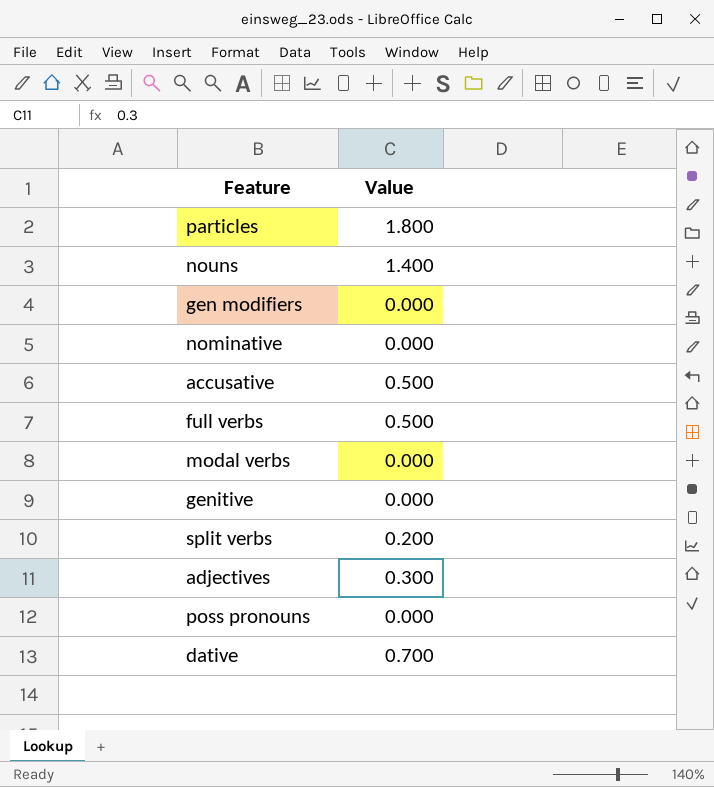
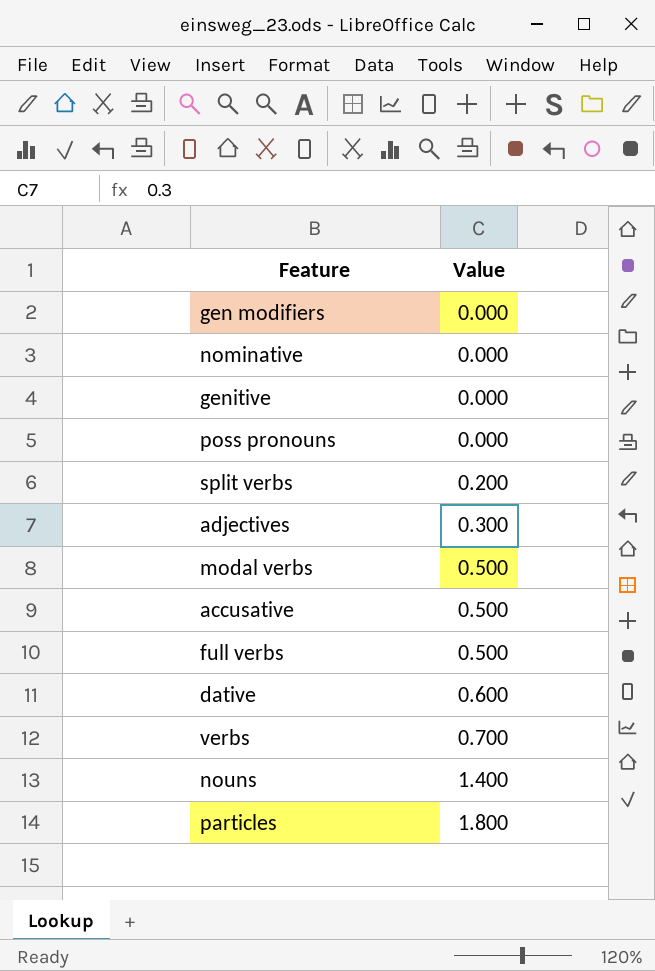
row order: none -> Value ascending
modal verbs | Value: 0.000 -> 0.500
dative | Value: 0.700 -> 0.600
row verbs: none -> 0.700

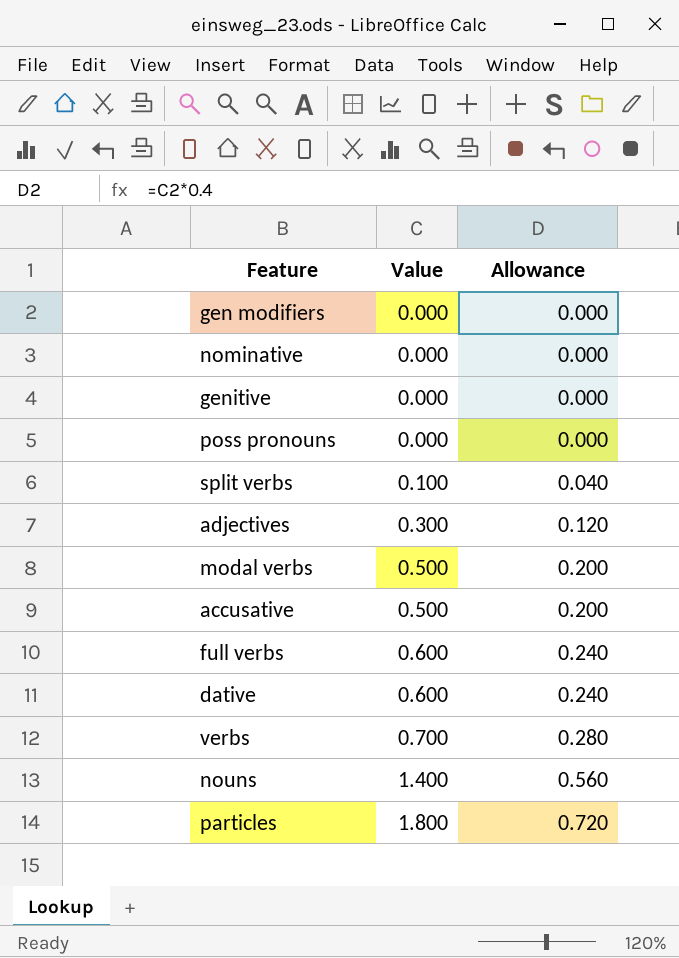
column Allowance | formula: none -> [Value] * 0.4
split verbs | Value: 0.200 -> 0.100
full verbs | Value: 0.500 -> 0.600

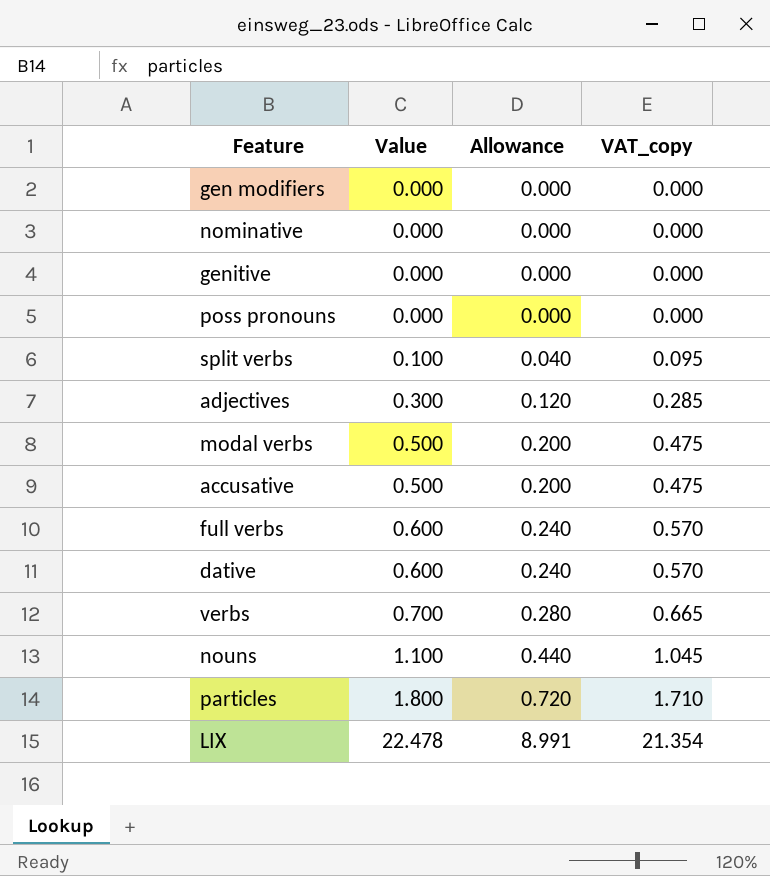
column VAT_copy | formula: none -> [Value] * 0.95
nouns | Value: 1.400 -> 1.100
nouns | Allowance: 0.560 -> 0.440
row LIX: none -> 22.478 | 8.991 | 21.354

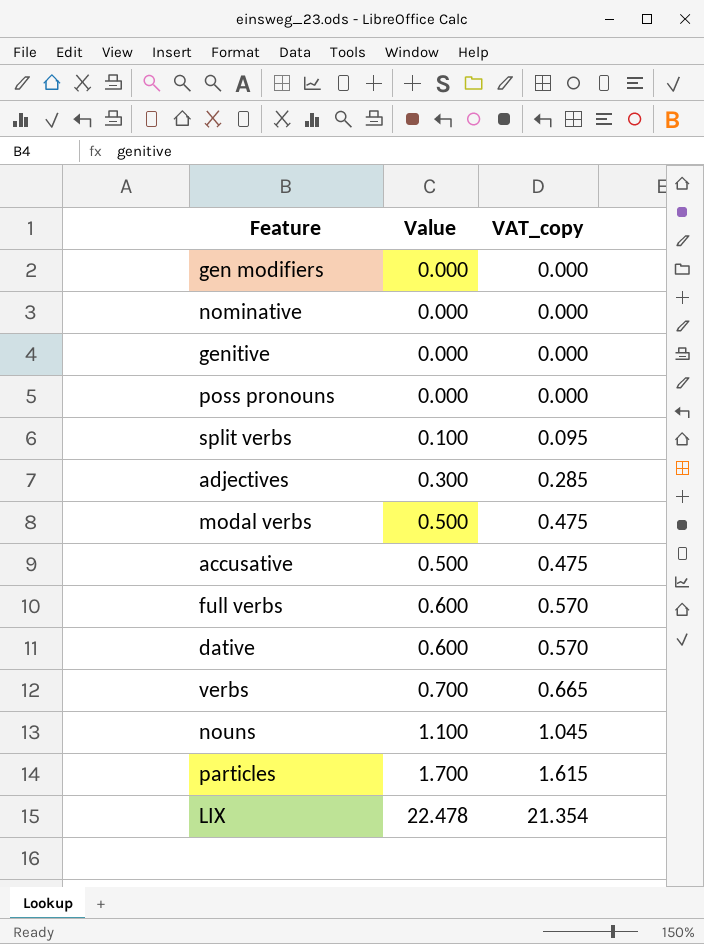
column Allowance | formula: [Value] * 0.4 -> none
particles | Value: 1.800 -> 1.700
particles | VAT_copy: 1.710 -> 1.615

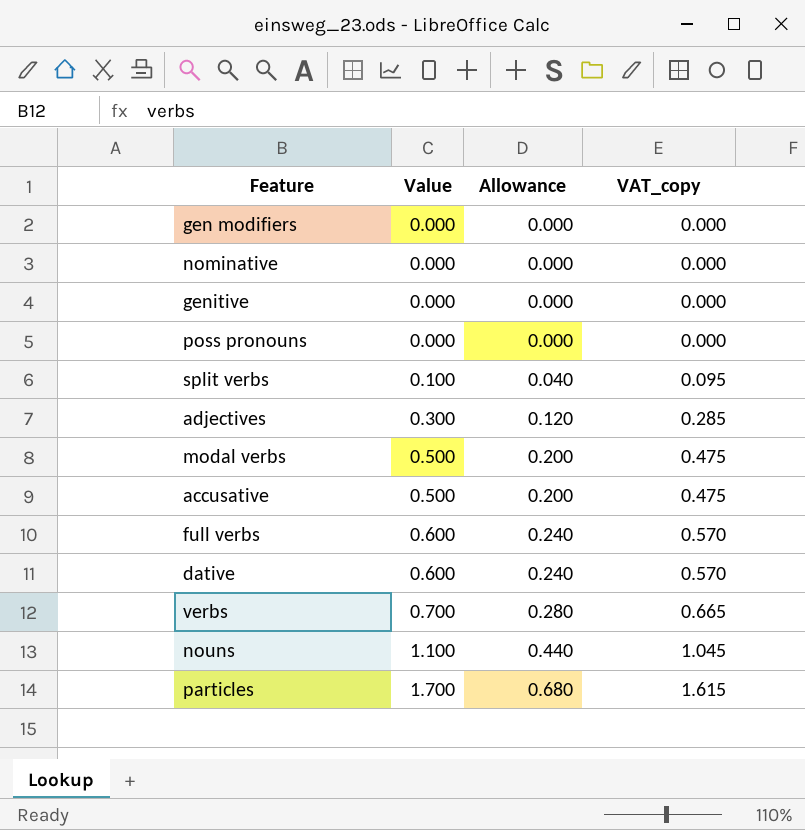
column Allowance | formula: none -> [Value] * 0.4
row LIX: 22.478 | 21.354 -> none

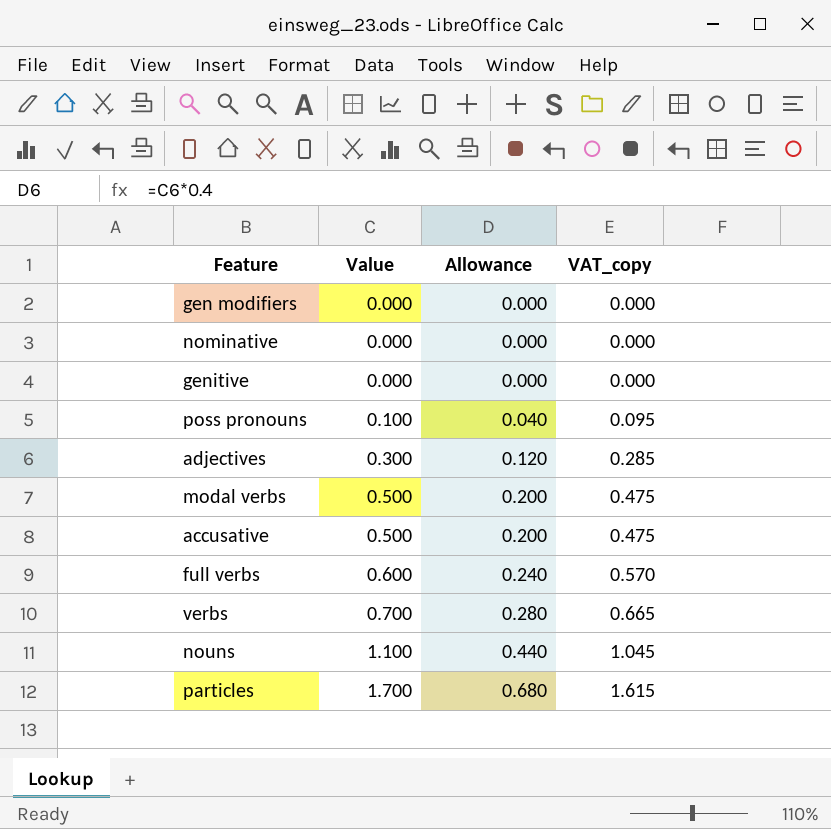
row split verbs: 0.100 | 0.040 | 0.095 -> none
row dative: 0.600 | 0.240 | 0.570 -> none
poss pronouns | Value: 0.000 -> 0.100
poss pronouns | Allowance: 0.000 -> 0.040
poss pronouns | VAT_copy: 0.000 -> 0.095

